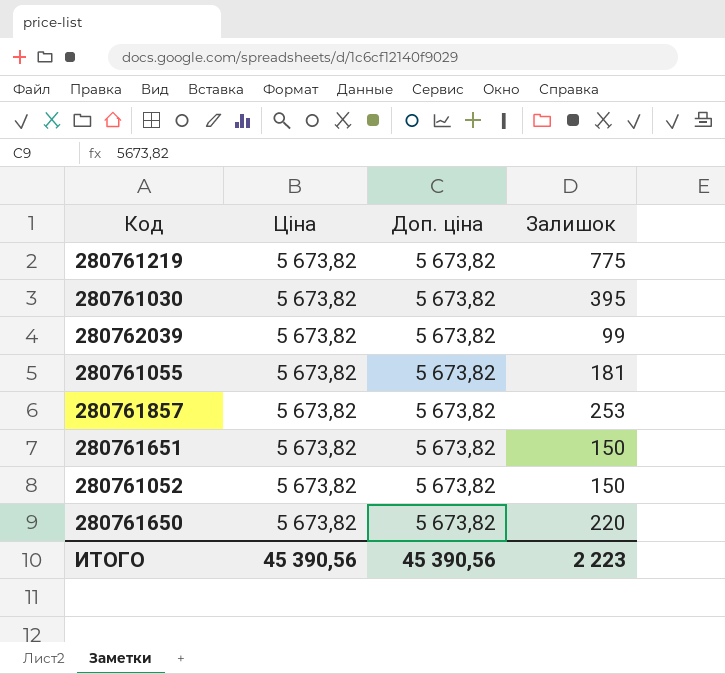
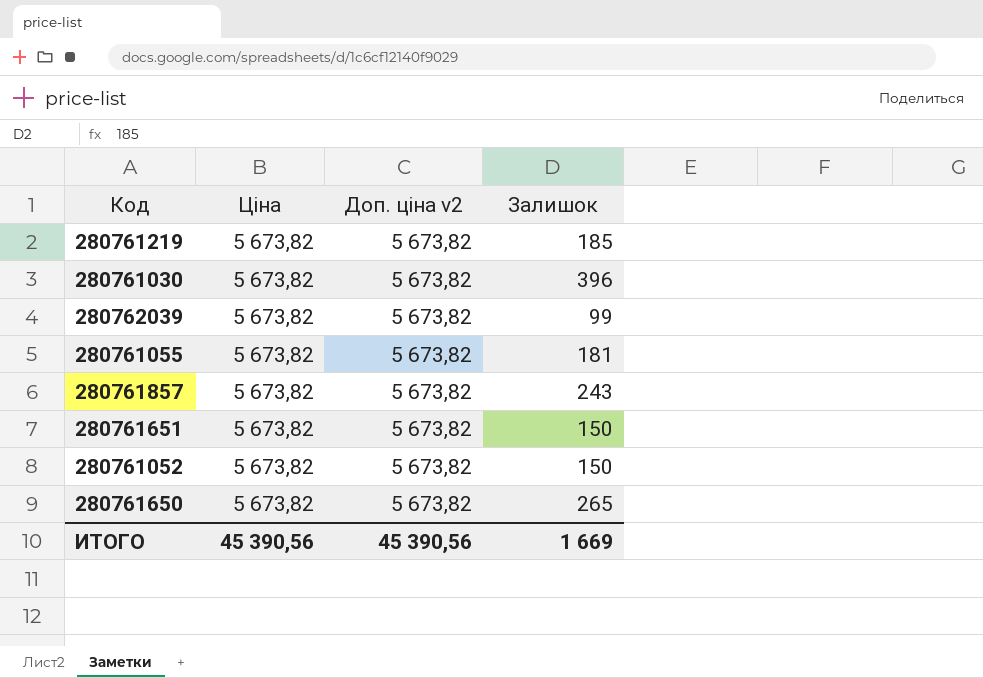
column name: Доп. ціна -> Доп. ціна v2
280761219 | Залишок: 775 -> 185
280761030 | Залишок: 395 -> 396
280761857 | Залишок: 253 -> 243
280761650 | Залишок: 220 -> 265
ИТОГО | Залишок: 2 223 -> 1 669

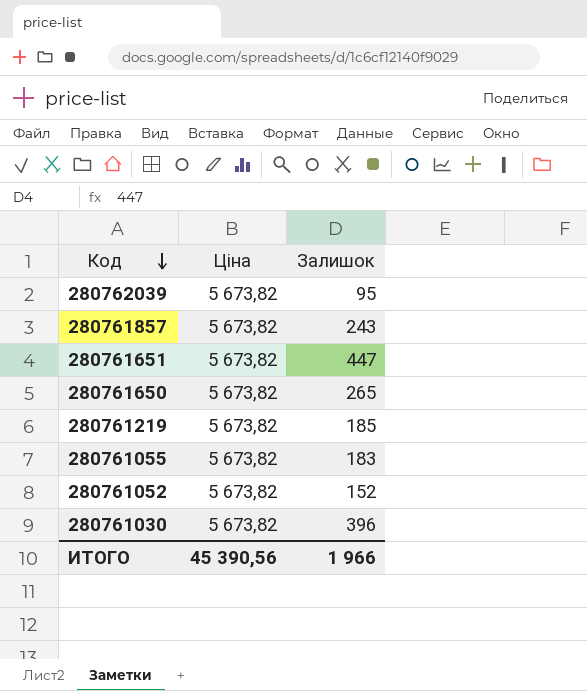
row order: none -> Код descending
column Доп. ціна v2 | position: 3 -> none
280762039 | Залишок: 99 -> 95
280761651 | Залишок: 150 -> 447
280761055 | Залишок: 181 -> 183
280761052 | Залишок: 150 -> 152
ИТОГО | Залишок: 1 669 -> 1 966

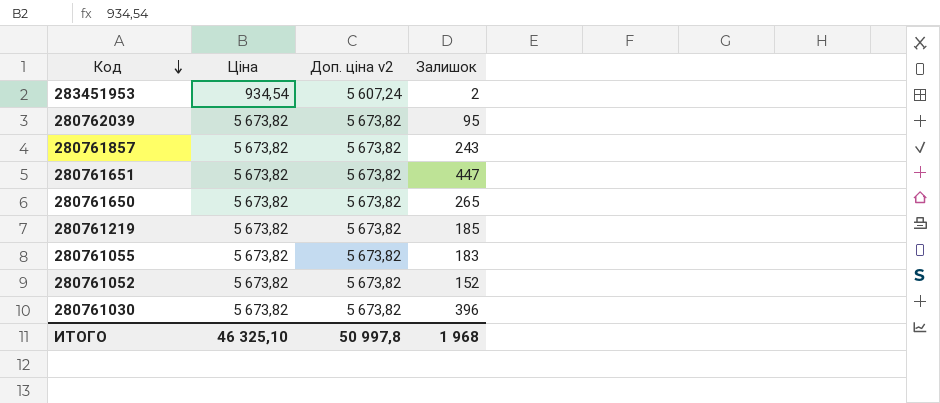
column Доп. ціна v2 | position: none -> 3
row 283451953: none -> 934,54 | 5 607,24 | 2
ИТОГО | Ціна: 45 390,56 -> 46 325,10
ИТОГО | Залишок: 1 966 -> 1 968

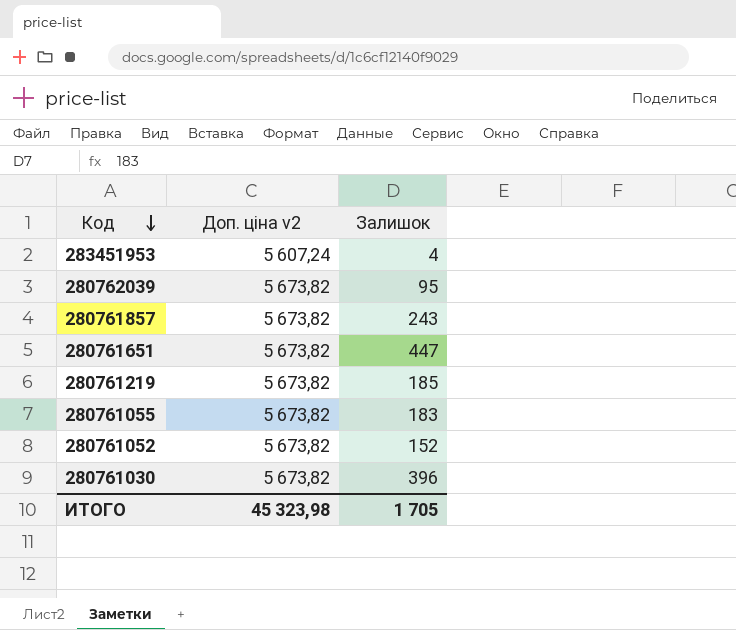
column Ціна | position: 2 -> none
row 280761650: 5 673,82 | 5 673,82 | 265 -> none
283451953 | Залишок: 2 -> 4
ИТОГО | Доп. ціна v2: 50 997,8 -> 45 323,98
ИТОГО | Залишок: 1 968 -> 1 705

